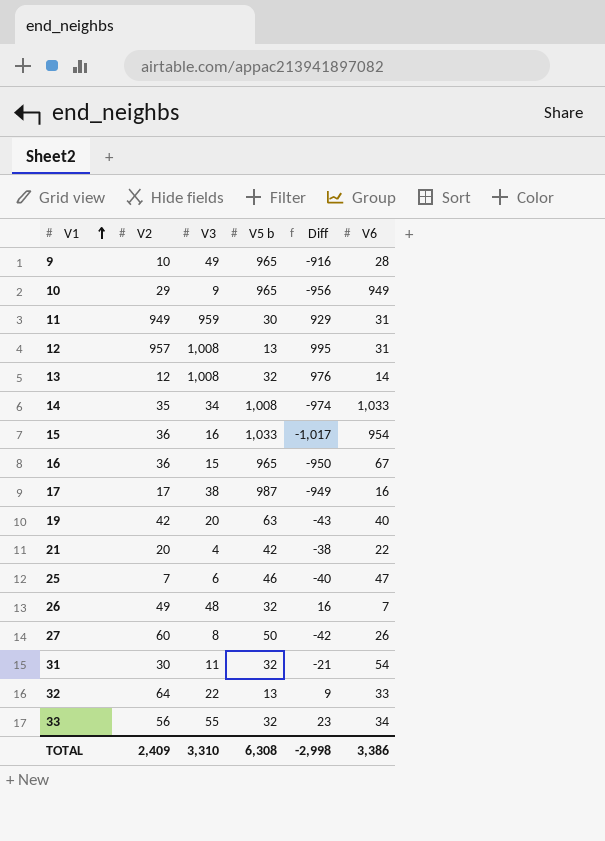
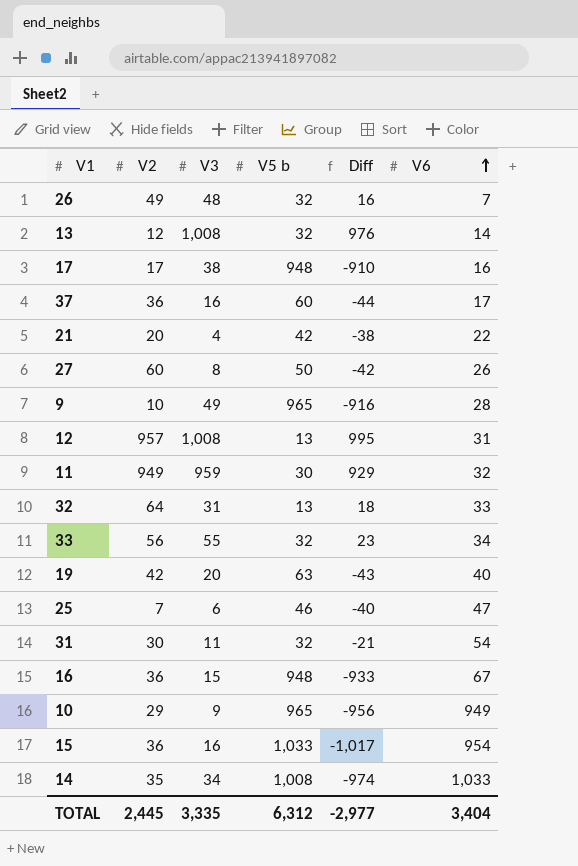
row order: V1 ascending -> V6 ascending
17 | V5 b: 987 -> 948
17 | Diff: -949 -> -910
row 37: none -> 36 | 16 | 60 | -44 | 17
11 | V6: 31 -> 32
32 | V3: 22 -> 31
32 | Diff: 9 -> 18
16 | V5 b: 965 -> 948
16 | Diff: -950 -> -933
TOTAL | V2: 2,409 -> 2,445
TOTAL | V3: 3,310 -> 3,335
TOTAL | V5 b: 6,308 -> 6,312
TOTAL | Diff: -2,998 -> -2,977
TOTAL | V6: 3,386 -> 3,404

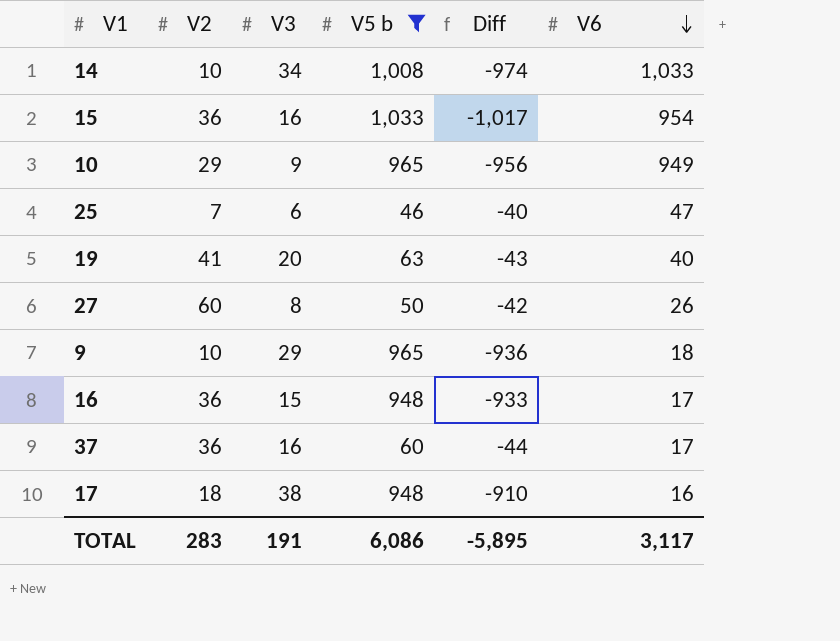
filter: none -> V5 b >= 46
row order: V6 ascending -> V6 descending
14 | V2: 35 -> 10
19 | V2: 42 -> 41
9 | V3: 49 -> 29
9 | Diff: -916 -> -936
9 | V6: 28 -> 18
16 | V6: 67 -> 17
17 | V2: 17 -> 18
TOTAL | V2: 2,445 -> 283
TOTAL | V3: 3,335 -> 191
TOTAL | V5 b: 6,312 -> 6,086
TOTAL | Diff: -2,977 -> -5,895
TOTAL | V6: 3,404 -> 3,117

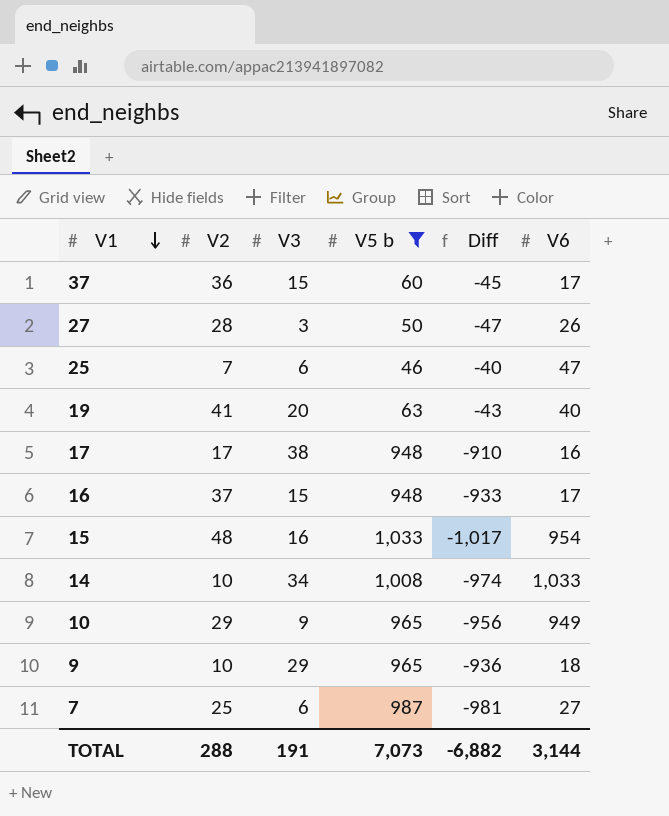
row order: V6 descending -> V1 descending
37 | V3: 16 -> 15
37 | Diff: -44 -> -45
27 | V2: 60 -> 28
27 | V3: 8 -> 3
27 | Diff: -42 -> -47
17 | V2: 18 -> 17
16 | V2: 36 -> 37
15 | V2: 36 -> 48
row 7: none -> 25 | 6 | 987 | -981 | 27
TOTAL | V2: 283 -> 288
TOTAL | V5 b: 6,086 -> 7,073
TOTAL | Diff: -5,895 -> -6,882
TOTAL | V6: 3,117 -> 3,144

